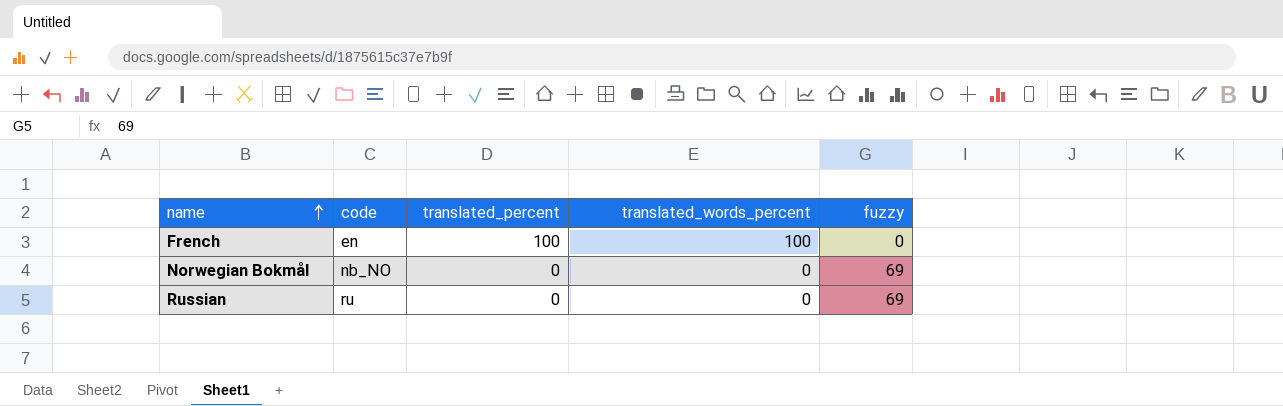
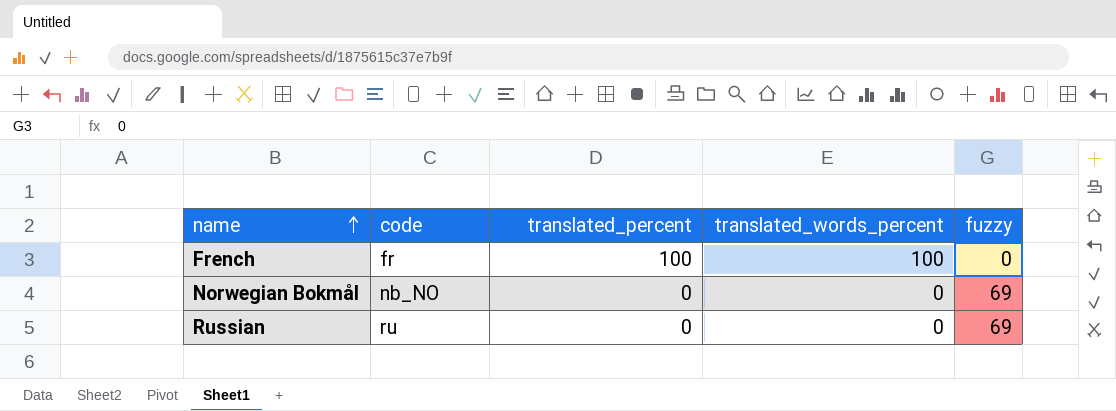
French | code: en -> fr

